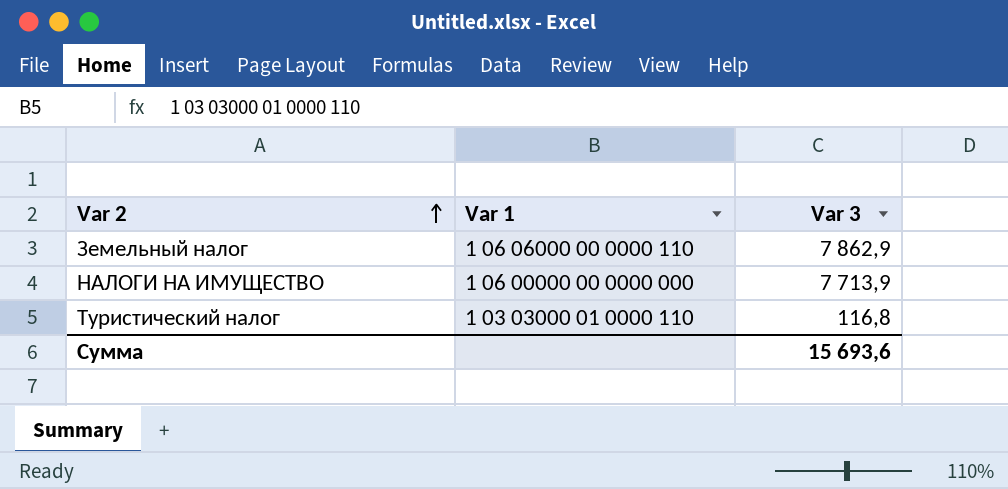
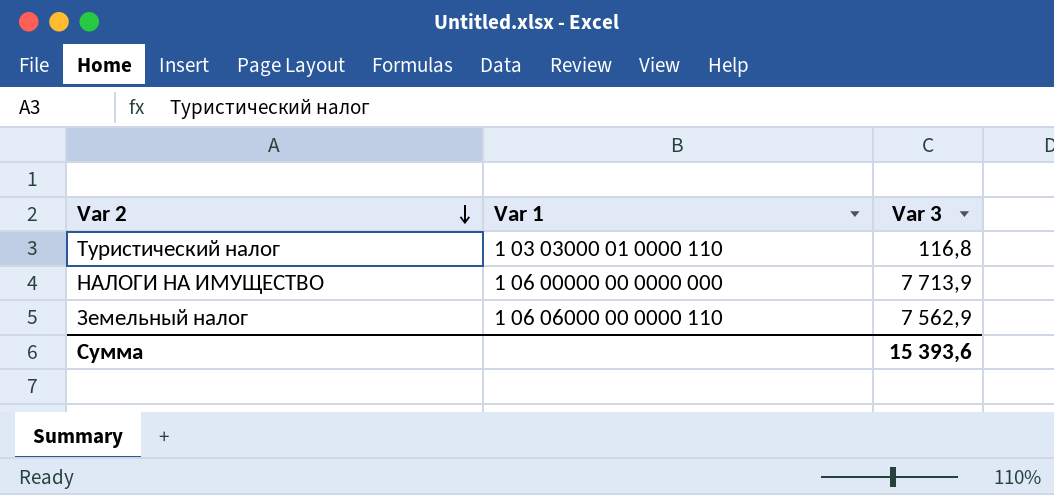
row order: Var 2 ascending -> Var 2 descending
Земельный налог | Var 3: 7 862,9 -> 7 562,9
Сумма | Var 3: 15 693,6 -> 15 393,6

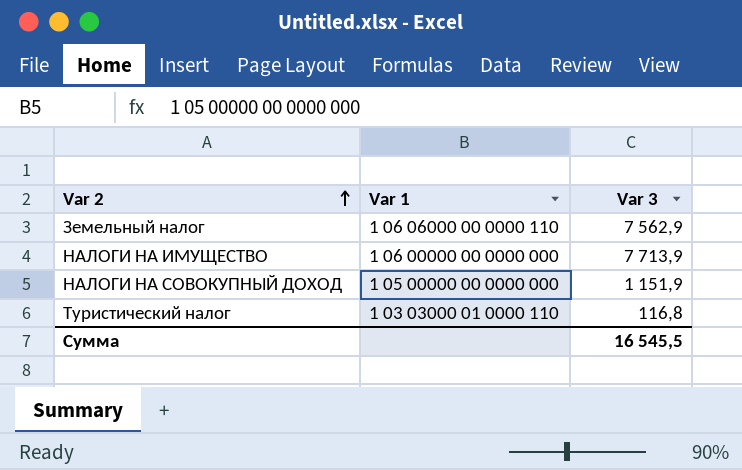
row order: Var 2 descending -> Var 2 ascending
row НАЛОГИ НА СОВОКУПНЫЙ ДОХОД: none -> 1 05 00000 00 0000 000 | 1 151,9
Сумма | Var 3: 15 393,6 -> 16 545,5

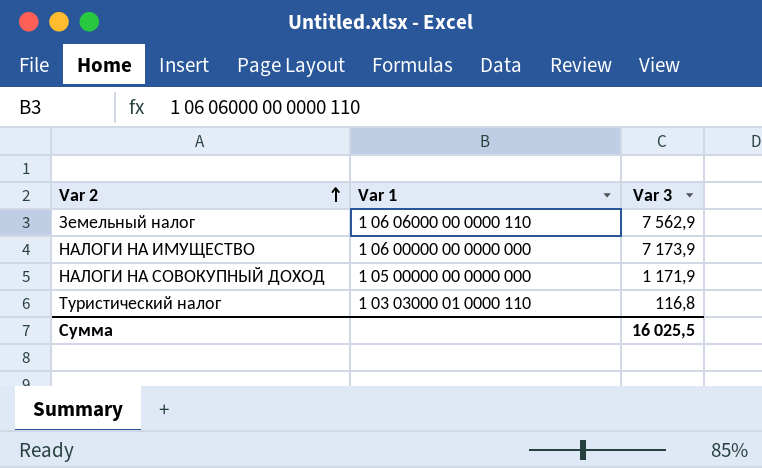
НАЛОГИ НА ИМУЩЕСТВО | Var 3: 7 713,9 -> 7 173,9
НАЛОГИ НА СОВОКУПНЫЙ ДОХОД | Var 3: 1 151,9 -> 1 171,9
Сумма | Var 3: 16 545,5 -> 16 025,5

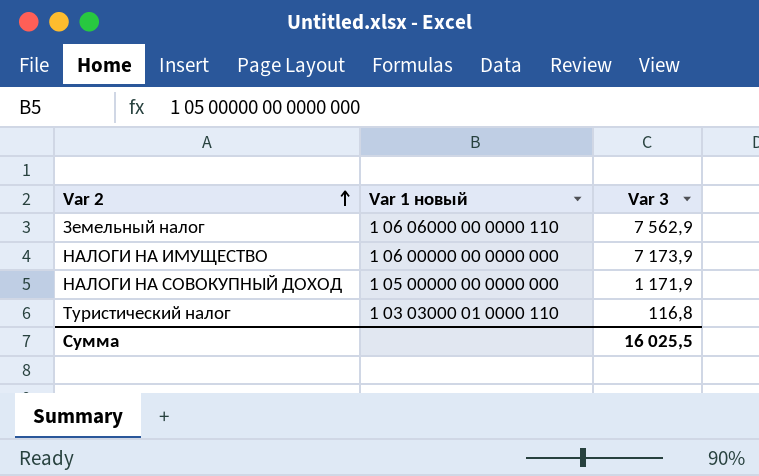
column name: Var 1 -> Var 1 новый

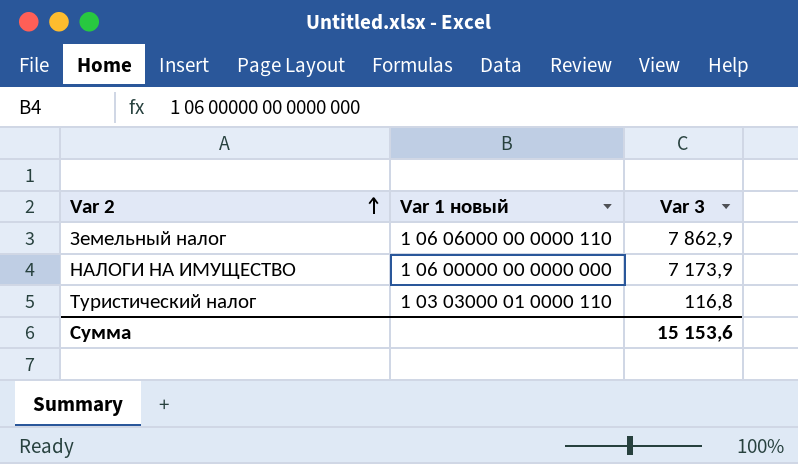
row НАЛОГИ НА СОВОКУПНЫЙ ДОХОД: 1 05 00000 00 0000 000 | 1 171,9 -> none
Земельный налог | Var 3: 7 562,9 -> 7 862,9
Сумма | Var 3: 16 025,5 -> 15 153,6

